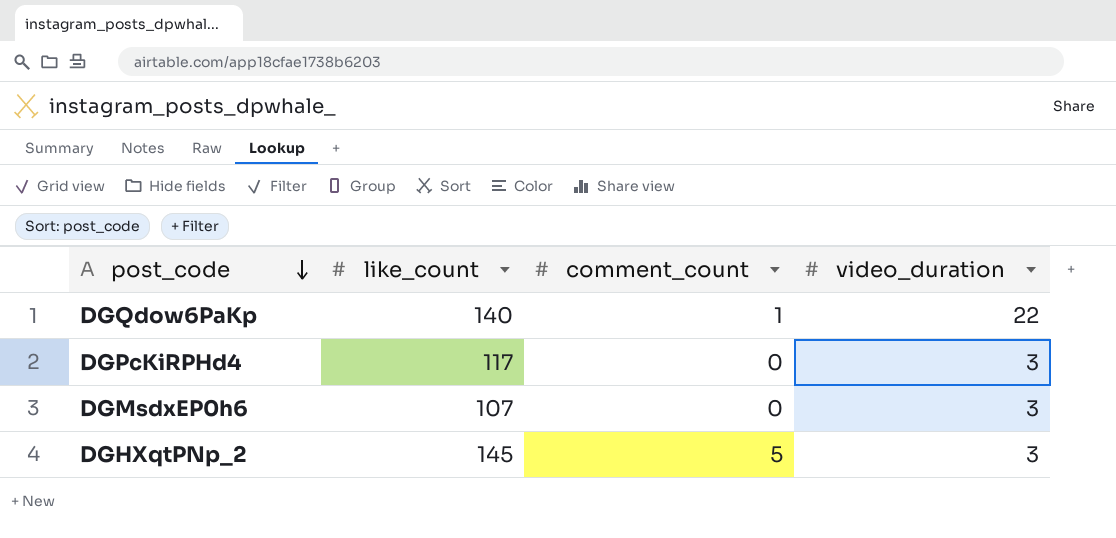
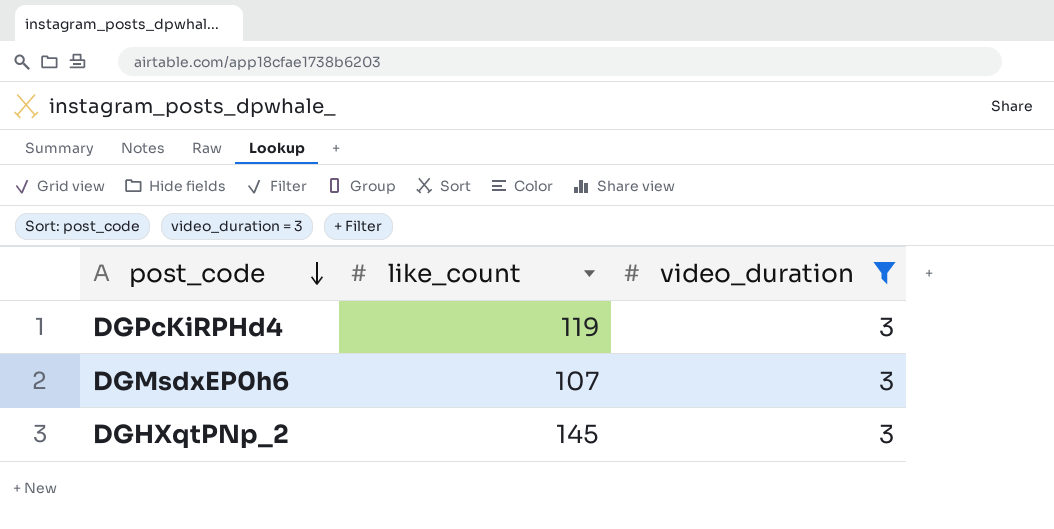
filter: none -> video_duration = 3
column comment_count | position: 3 -> none
DGPcKiRPHd4 | like_count: 117 -> 119

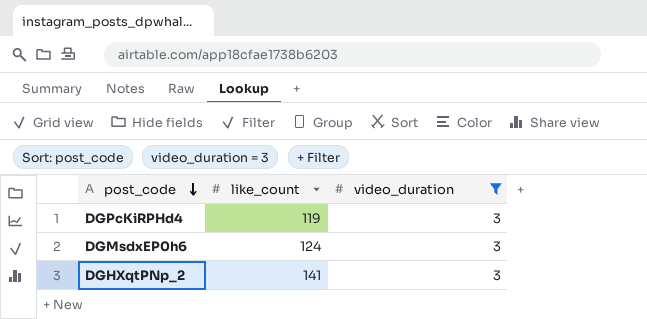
DGMsdxEP0h6 | like_count: 107 -> 124
DGHXqtPNp_2 | like_count: 145 -> 141

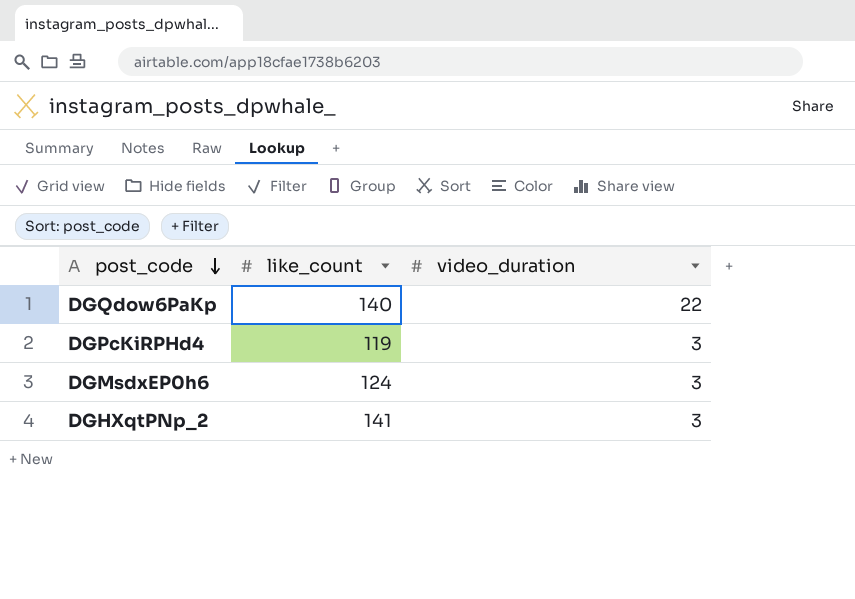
filter: video_duration = 3 -> none

